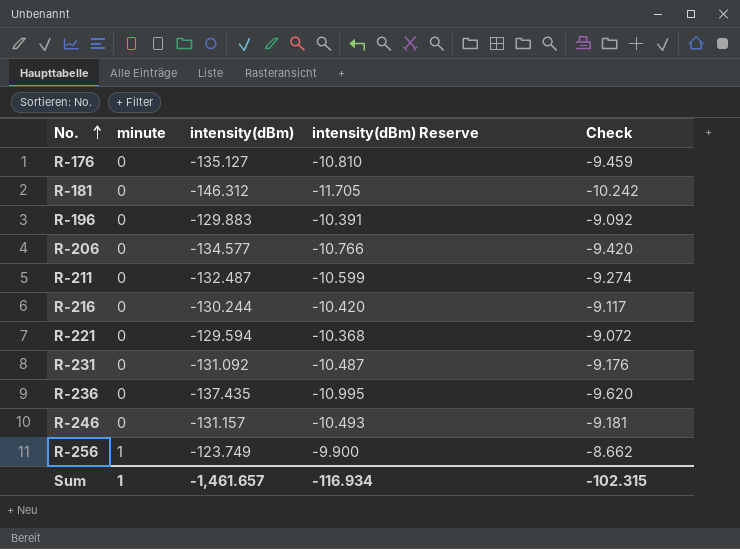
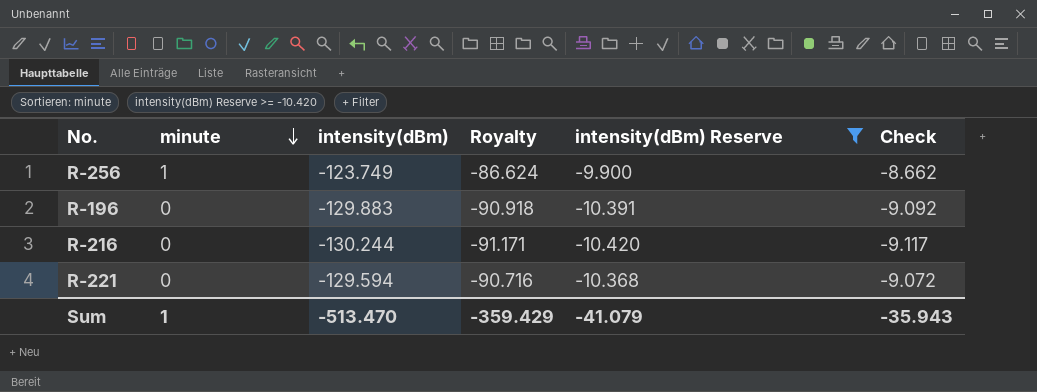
filter: none -> intensity(dBm) Reserve >= -10.420
row order: No. ascending -> minute descending
column Royalty | formula: none -> [intensity(dBm)] * 0.7
Sum | intensity(dBm): -1,461.657 -> -513.470
Sum | intensity(dBm) Reserve: -116.934 -> -41.079
Sum | Check: -102.315 -> -35.943

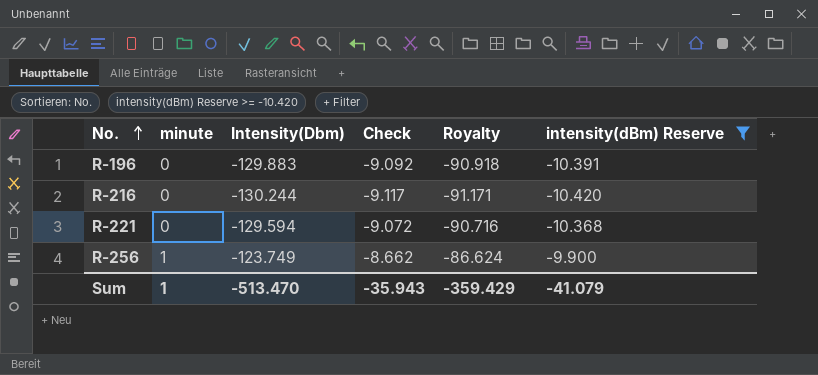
row order: minute descending -> No. ascending
column name: intensity(dBm) -> Intensity(Dbm)
column Check | position: 6 -> 4

